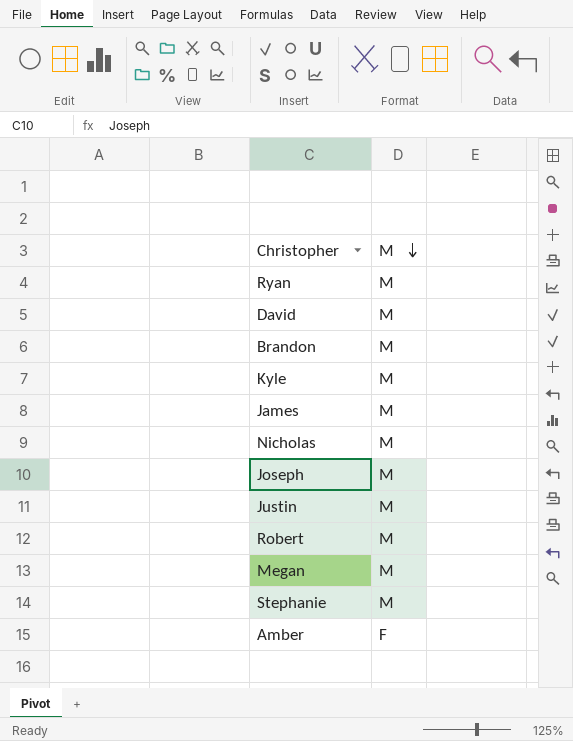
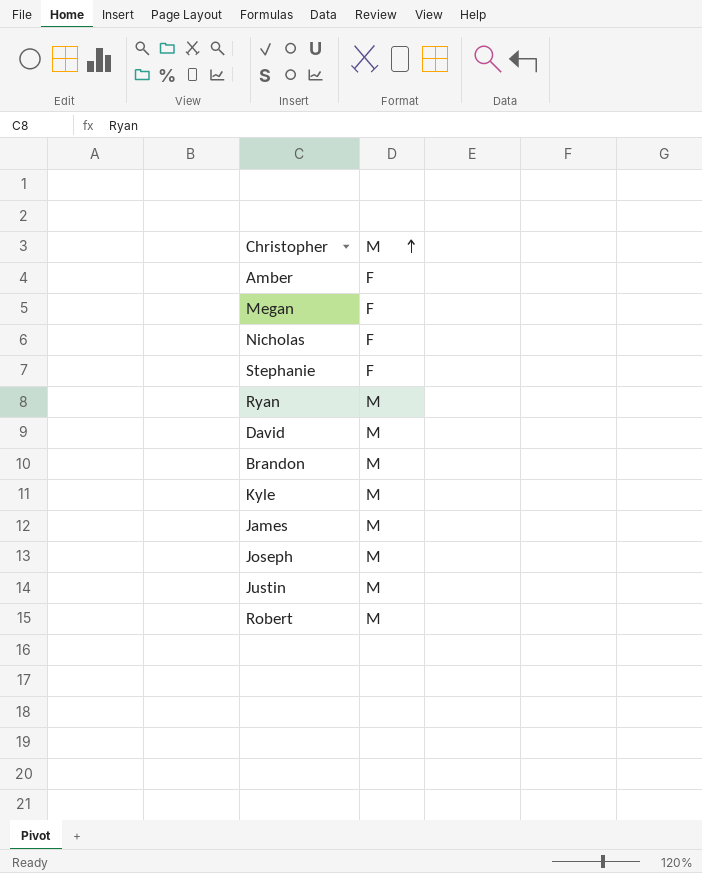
row order: M descending -> M ascending
Megan | M: M -> F
Nicholas | M: M -> F
Stephanie | M: M -> F

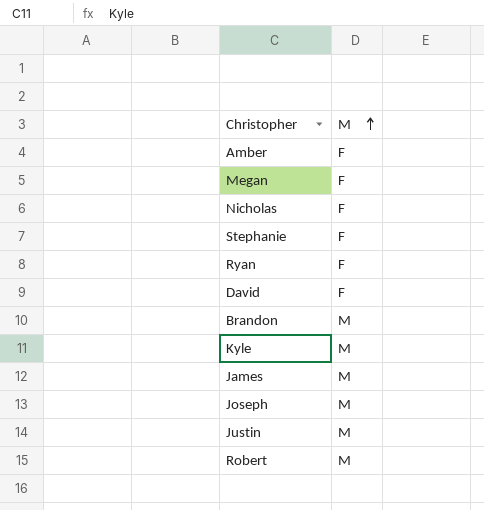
Ryan | M: M -> F
David | M: M -> F

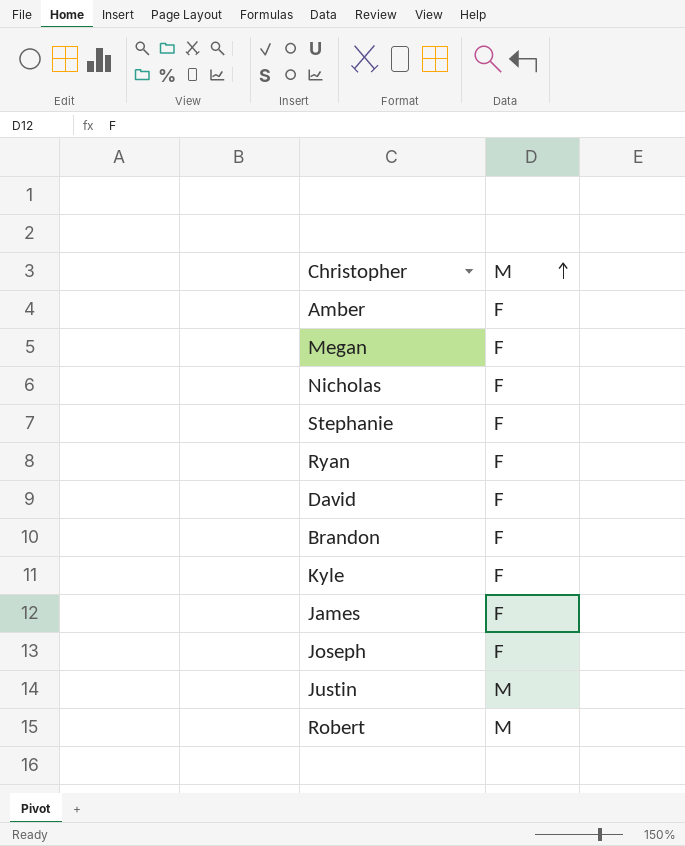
Brandon | M: M -> F
Kyle | M: M -> F
James | M: M -> F
Joseph | M: M -> F

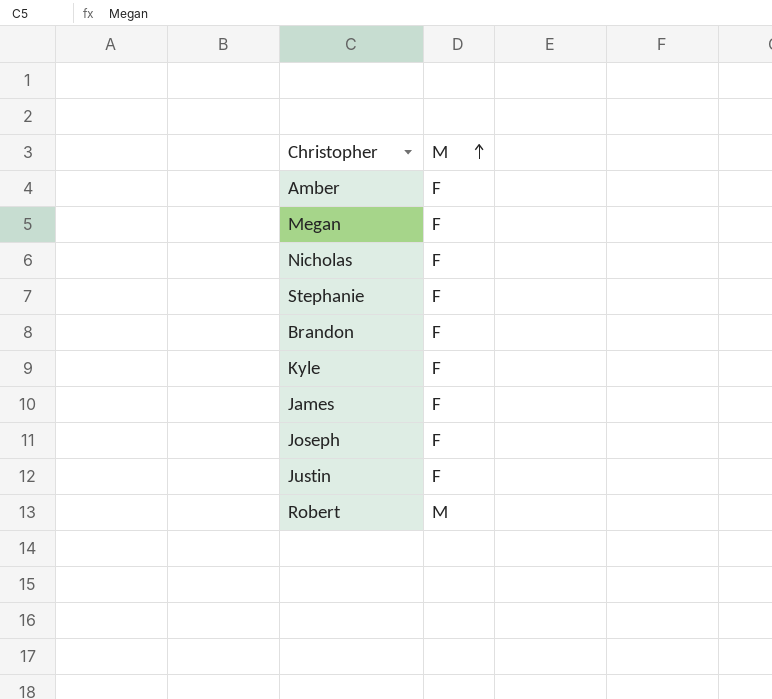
row Ryan: F -> none
row David: F -> none
Justin | M: M -> F

